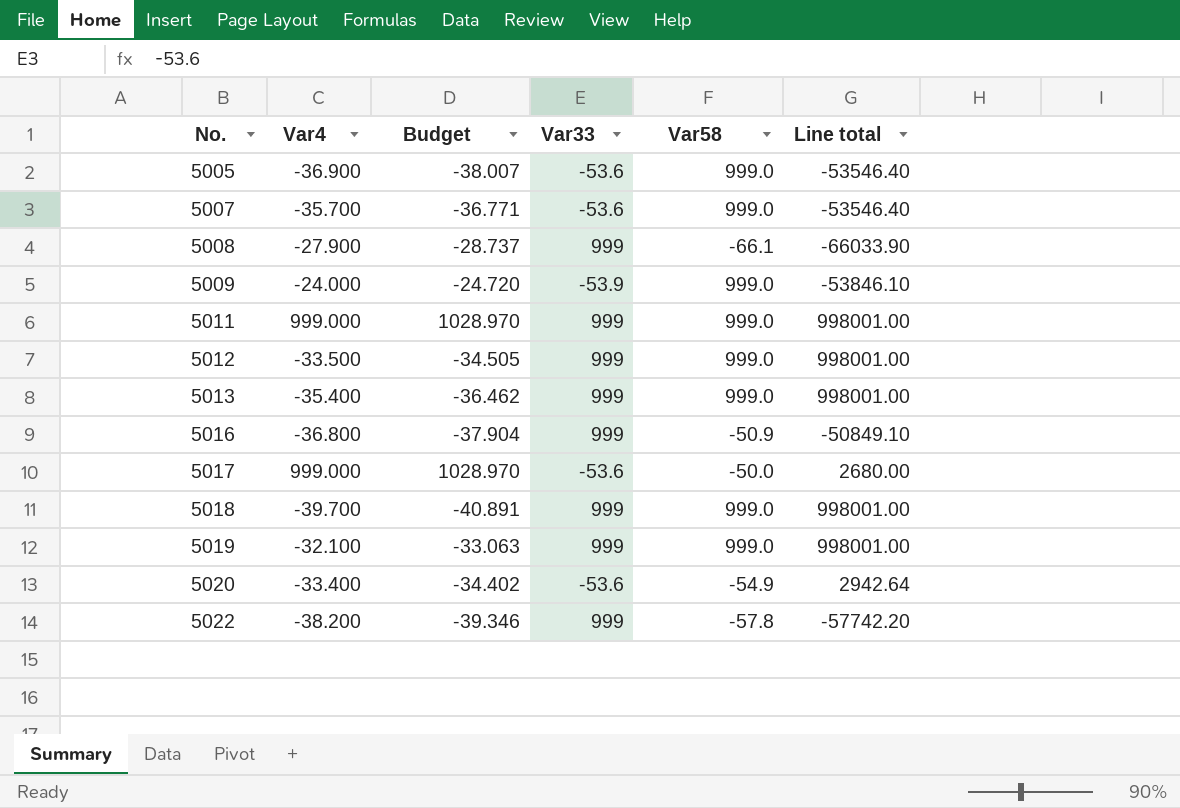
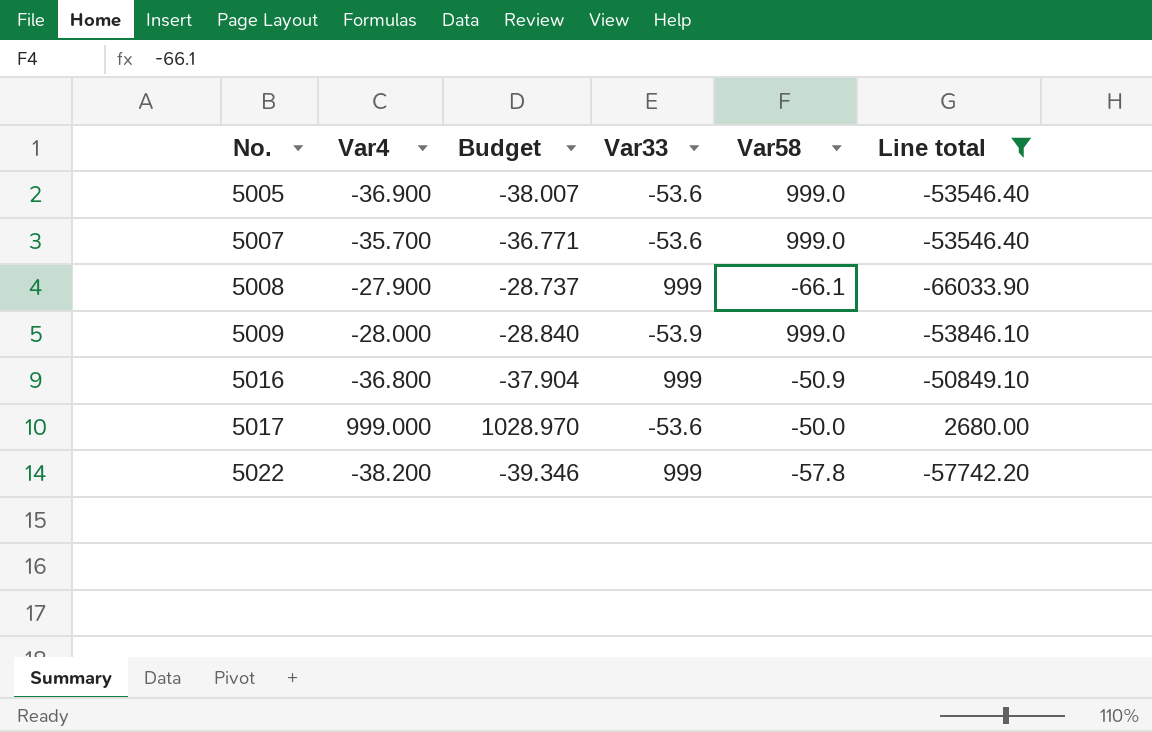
filter: none -> Line total <= 2680.00
5009 | Var4: -24.000 -> -28.000
5009 | Budget: -24.720 -> -28.840

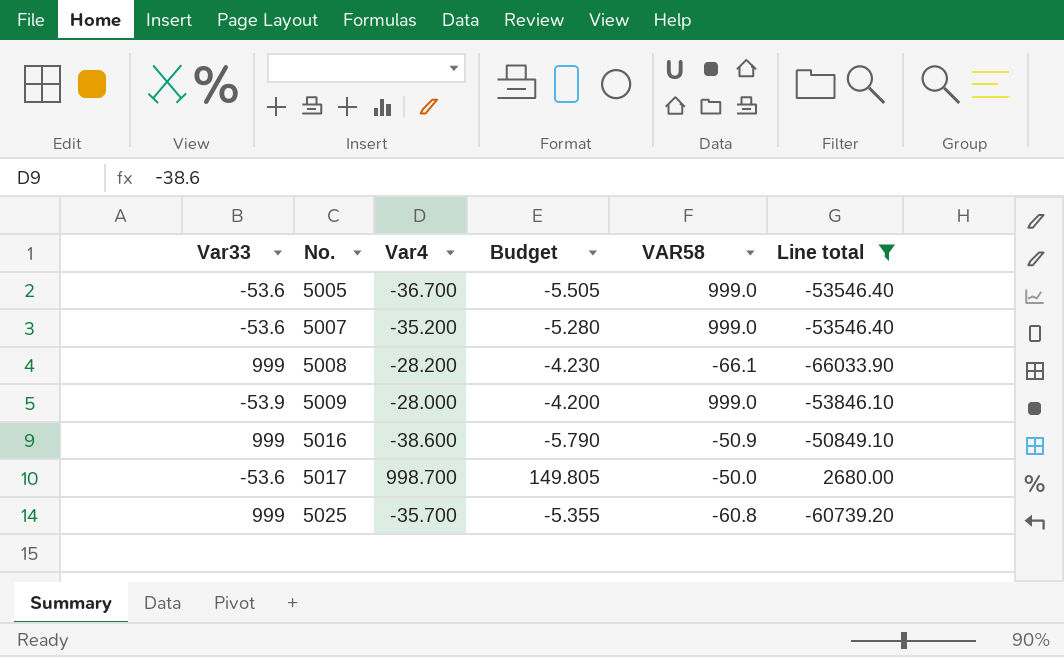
column Var33 | position: 4 -> 1
column Budget | formula: [Var4] * 1.03 -> [Var4] * 0.15
column name: Var58 -> VAR58
row 5022: -38.200 | -39.346 | 999 | -57.8 | -57742.20 -> none
5005 | Var4: -36.900 -> -36.700
5007 | Var4: -35.700 -> -35.200
5008 | Var4: -27.900 -> -28.200
5016 | Var4: -36.800 -> -38.600
5017 | Var4: 999.000 -> 998.700
row 5025: none -> 999 | -35.700 | -5.355 | -60.8 | -60739.20

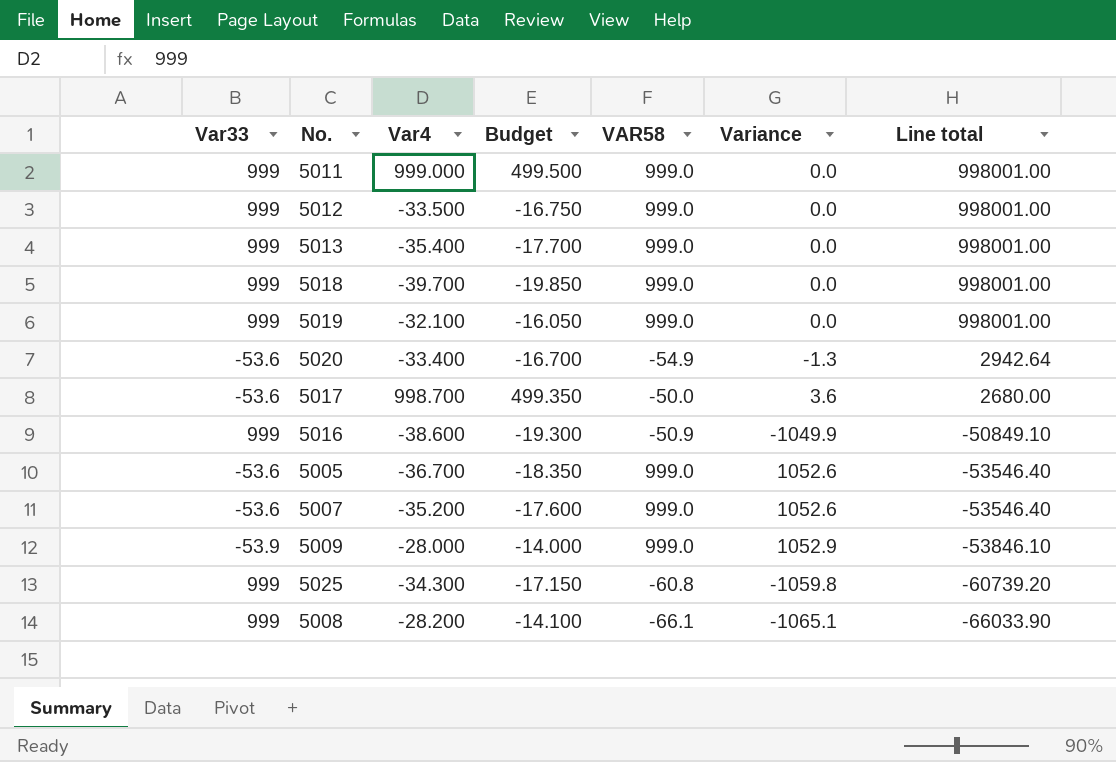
filter: Line total <= 2680.00 -> none
row order: No. ascending -> Line total descending
column Budget | formula: [Var4] * 0.15 -> [Var4] * 0.5
column Variance | formula: none -> [VAR58] - [Var33]
5025 | Var4: -35.700 -> -34.300

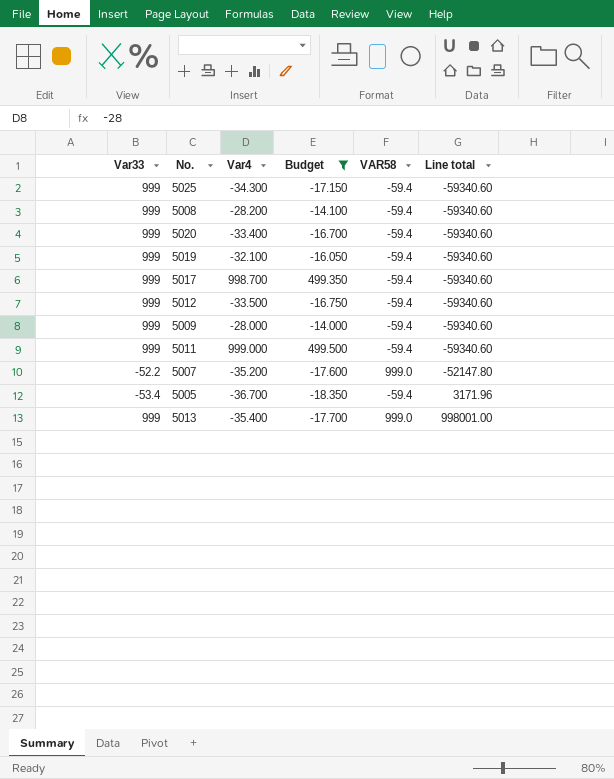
filter: none -> Budget >= -18.350
row order: Line total descending -> Line total ascending
column Variance | formula: [VAR58] - [Var33] -> none
5025 | VAR58: -60.8 -> -59.4
5025 | Line total: -60739.20 -> -59340.60
5008 | VAR58: -66.1 -> -59.4
5008 | Line total: -66033.90 -> -59340.60
5020 | Var33: -53.6 -> 999
5020 | VAR58: -54.9 -> -59.4
5020 | Line total: 2942.64 -> -59340.60
5019 | VAR58: 999.0 -> -59.4
5019 | Line total: 998001.00 -> -59340.60
5017 | Var33: -53.6 -> 999
5017 | VAR58: -50.0 -> -59.4
5017 | Line total: 2680.00 -> -59340.60
5012 | VAR58: 999.0 -> -59.4
5012 | Line total: 998001.00 -> -59340.60
5009 | Var33: -53.9 -> 999
5009 | VAR58: 999.0 -> -59.4
5009 | Line total: -53846.10 -> -59340.60
5011 | VAR58: 999.0 -> -59.4
5011 | Line total: 998001.00 -> -59340.60
5007 | Var33: -53.6 -> -52.2
5007 | Line total: -53546.40 -> -52147.80
5005 | Var33: -53.6 -> -53.4
5005 | VAR58: 999.0 -> -59.4
5005 | Line total: -53546.40 -> 3171.96

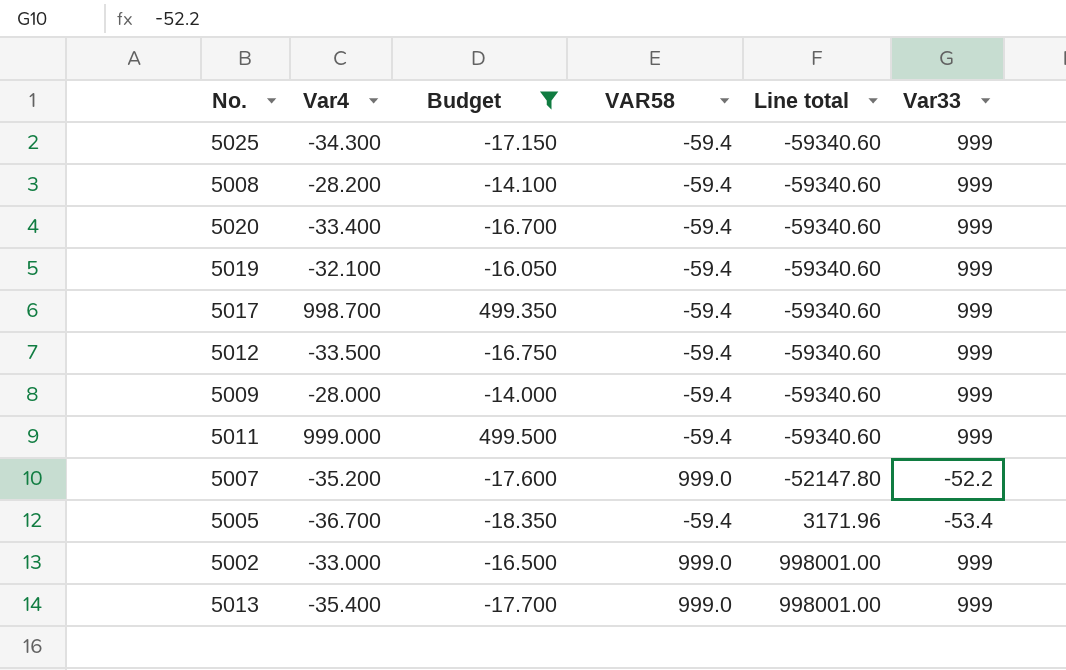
column Var33 | position: 1 -> 6
row 5002: none -> -33.000 | -16.500 | 999.0 | 998001.00 | 999

